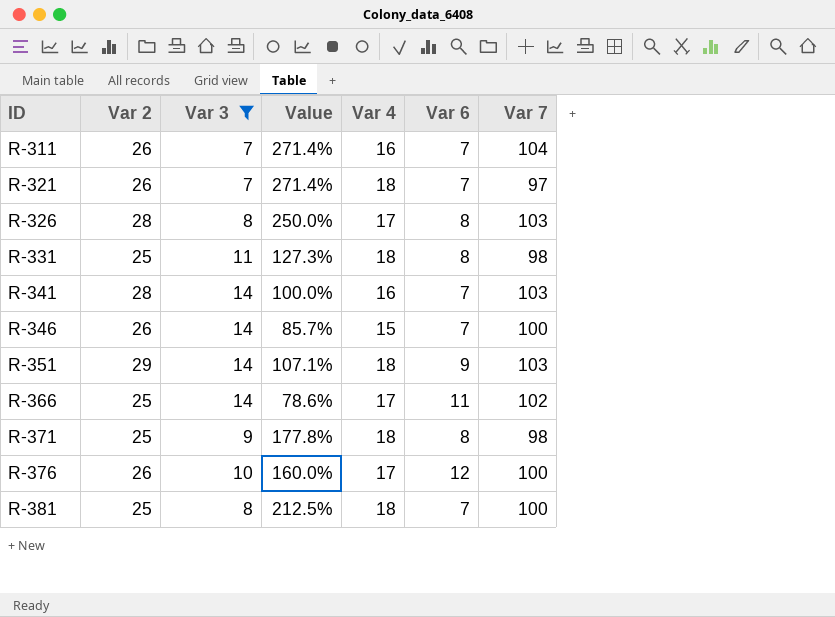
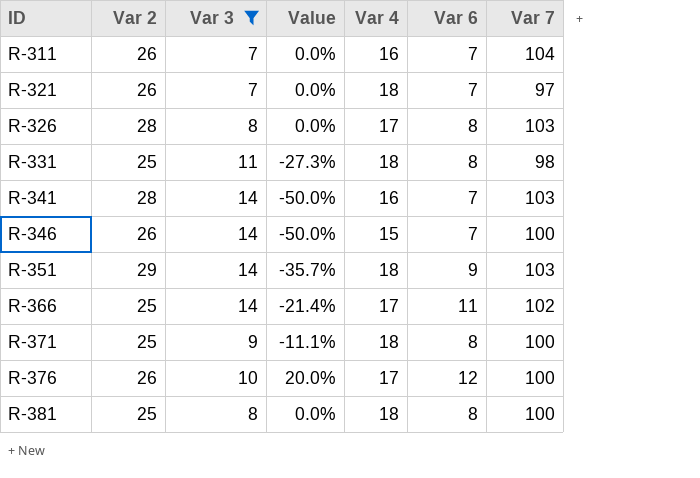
column Value | formula: ([Var 2] - [Var 3]) / [Var 3] -> ([Var 6] - [Var 3]) / [Var 3]
R-371 | Var 7: 98 -> 100
R-381 | Var 6: 7 -> 8

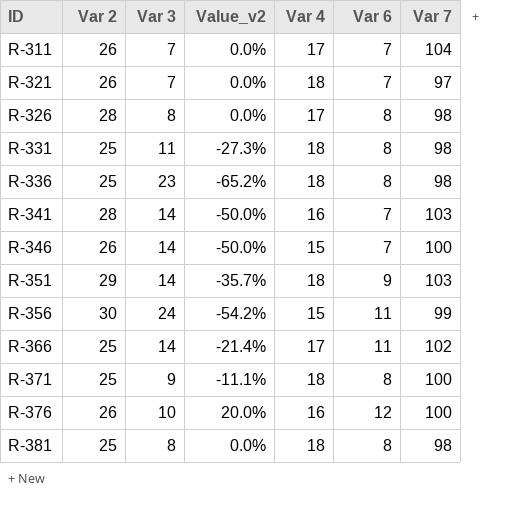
filter: Var 3 <= 14 -> none
column name: Value -> Value_v2
R-311 | Var 4: 16 -> 17
R-326 | Var 7: 103 -> 98
R-376 | Var 4: 17 -> 16
R-381 | Var 7: 100 -> 98

